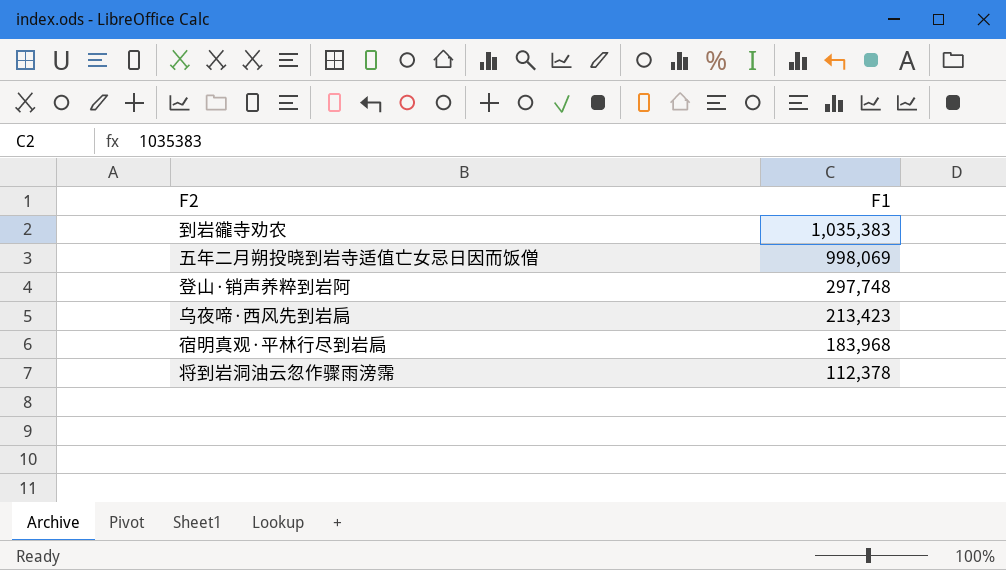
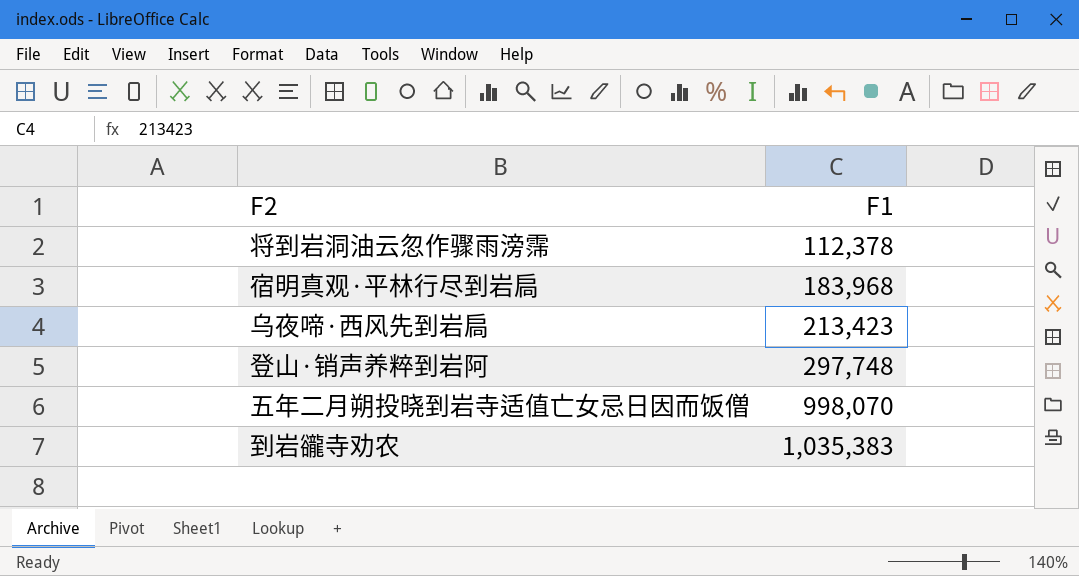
row order: F1 descending -> F1 ascending
五年二月朔投晓到岩寺适值亡女忌日因而饭僧 | F1: 998,069 -> 998,070

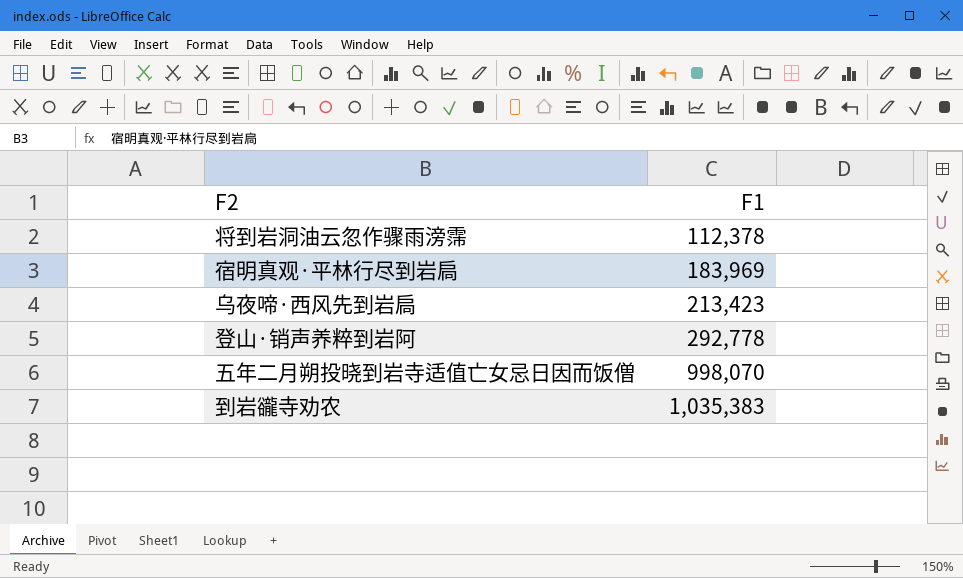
宿明真观·平林行尽到岩扃 | F1: 183,968 -> 183,969
登山·销声养粹到岩阿 | F1: 297,748 -> 292,778

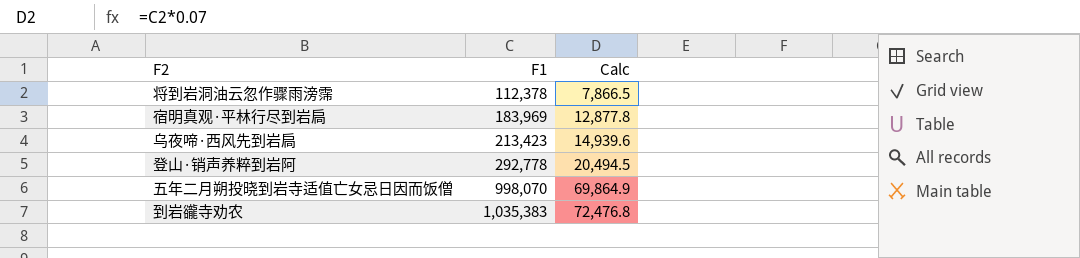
column Calc | formula: none -> [F1] * 0.07

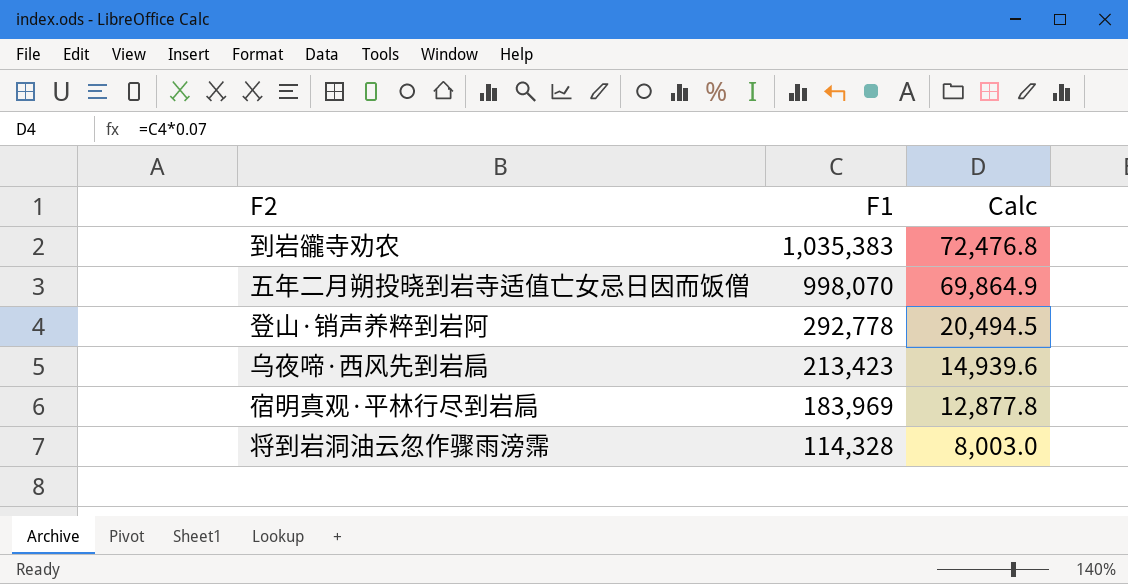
row order: F1 ascending -> F1 descending
将到岩洞油云忽作骤雨滂霈 | F1: 112,378 -> 114,328
将到岩洞油云忽作骤雨滂霈 | Calc: 7,866.5 -> 8,003.0

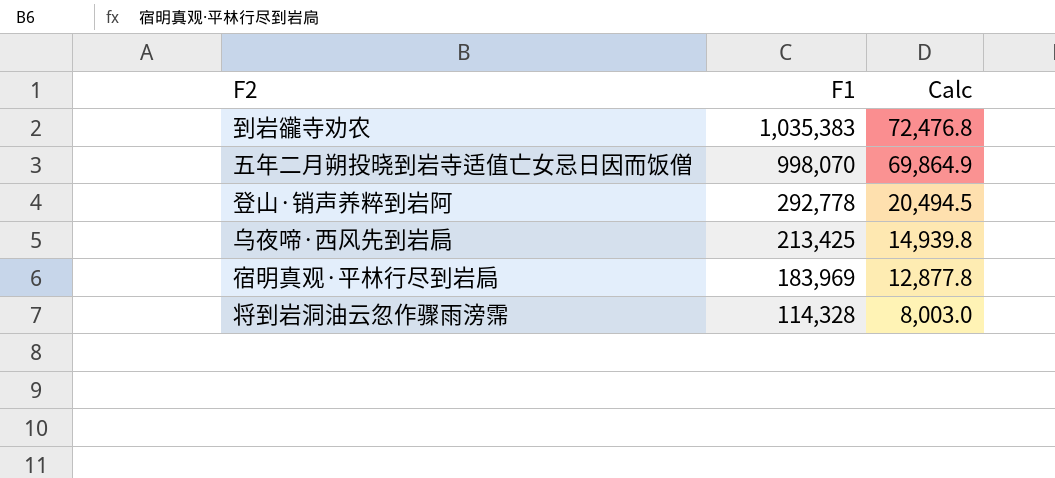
乌夜啼·西风先到岩扃 | F1: 213,423 -> 213,425
乌夜啼·西风先到岩扃 | Calc: 14,939.6 -> 14,939.8

